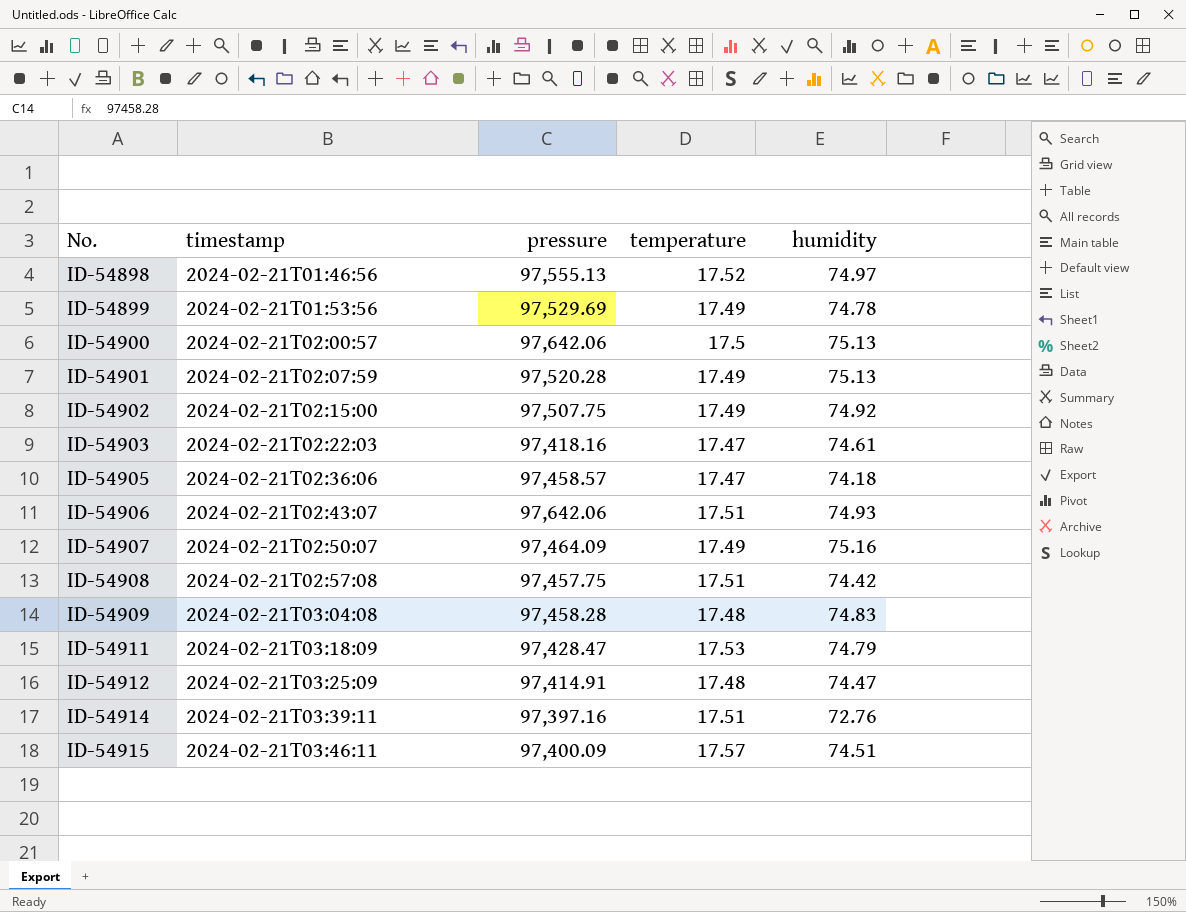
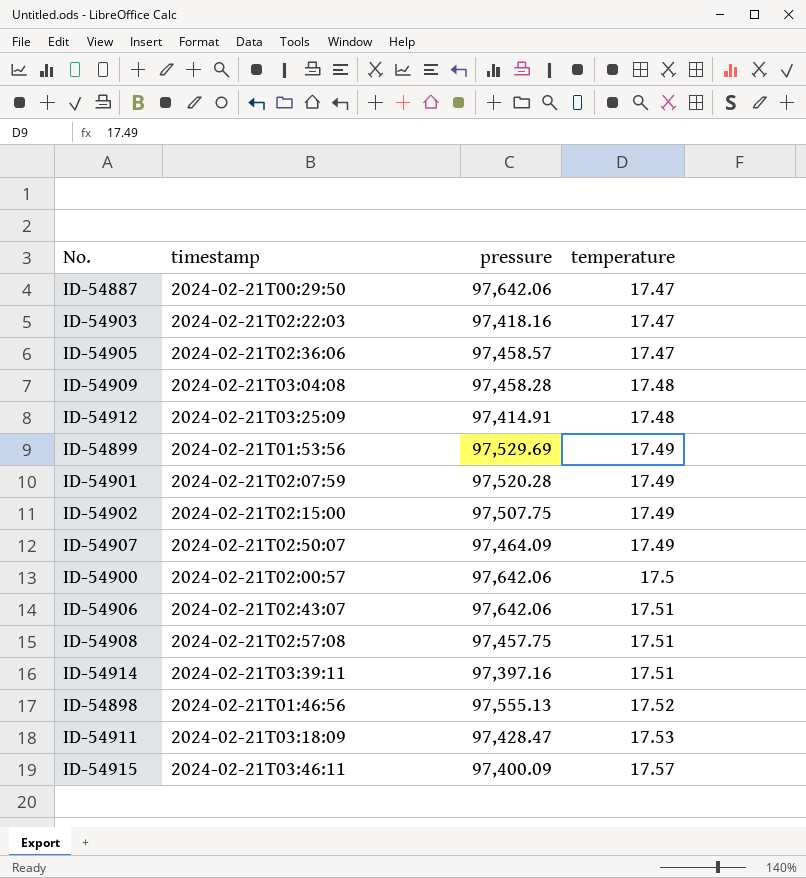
row order: No. ascending -> temperature ascending
column humidity | position: 5 -> none
row ID-54887: none -> 2024-02-21T00:29:50 | 97,642.06 | 17.47

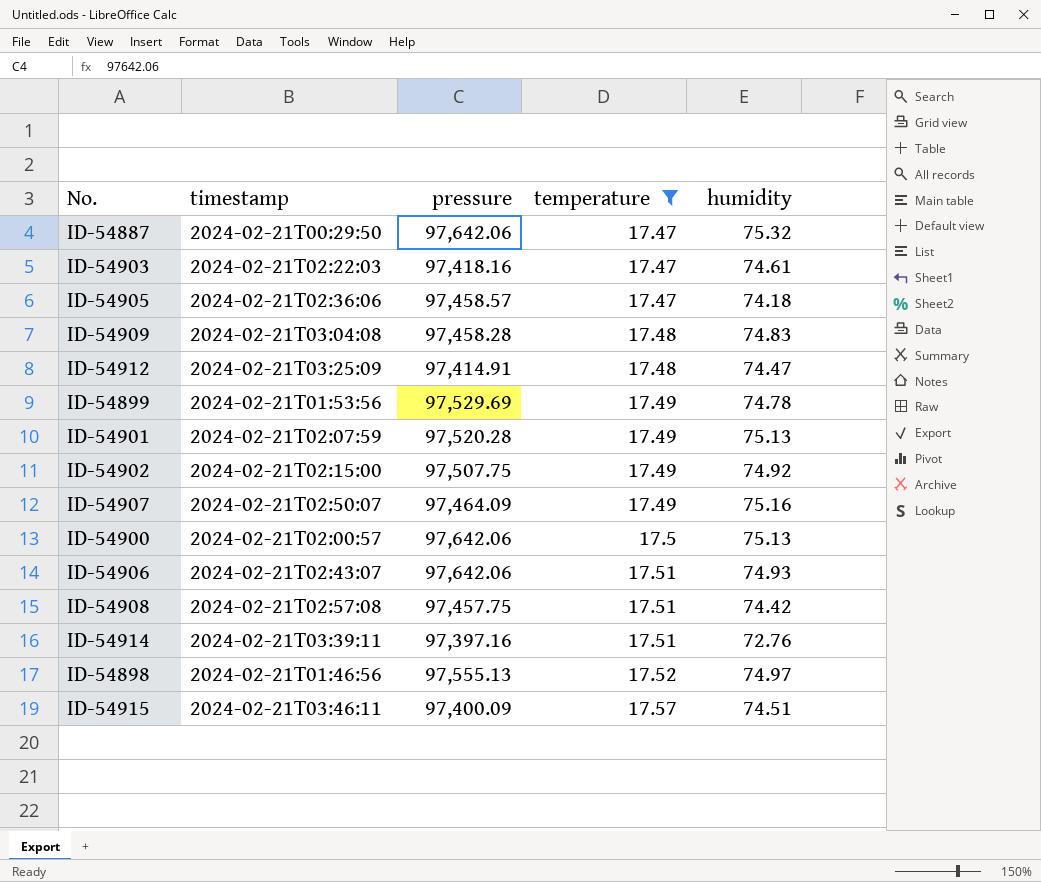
filter: none -> temperature != 17.53
column humidity | position: none -> 5

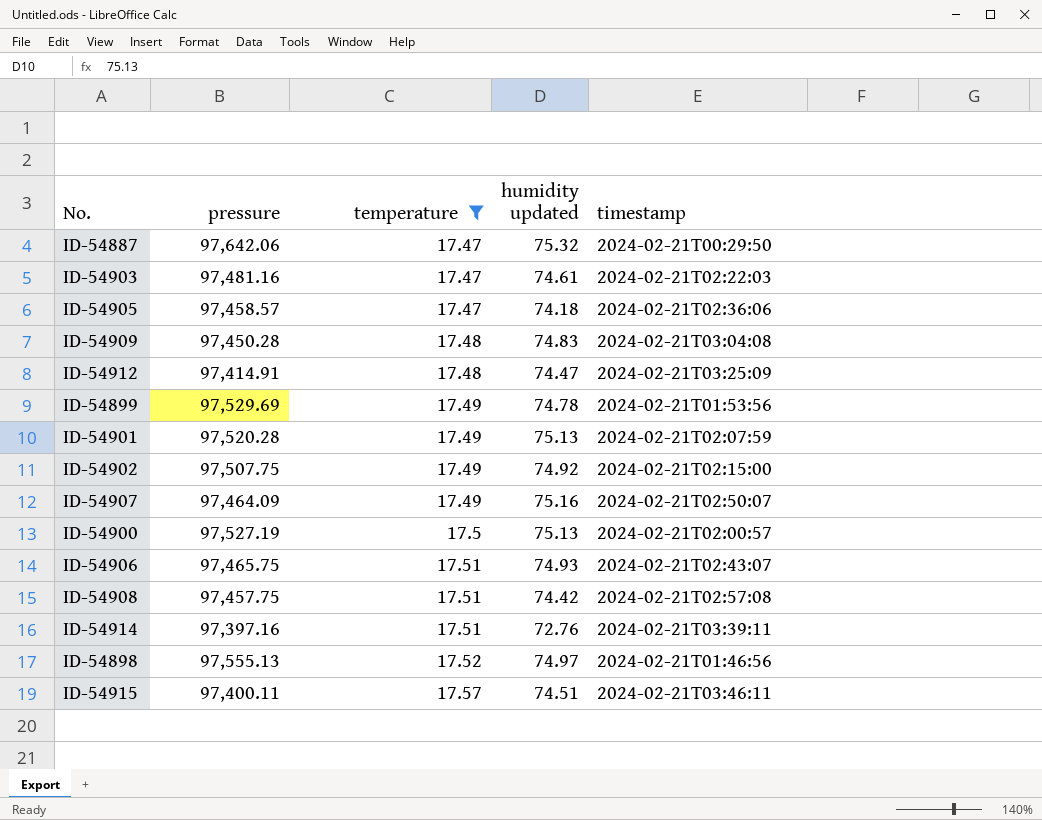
column name: humidity -> humidity updated
column timestamp | position: 2 -> 5
ID-54903 | pressure: 97,418.16 -> 97,481.16
ID-54909 | pressure: 97,458.28 -> 97,450.28
ID-54900 | pressure: 97,642.06 -> 97,527.19
ID-54906 | pressure: 97,642.06 -> 97,465.75
ID-54915 | pressure: 97,400.09 -> 97,400.11

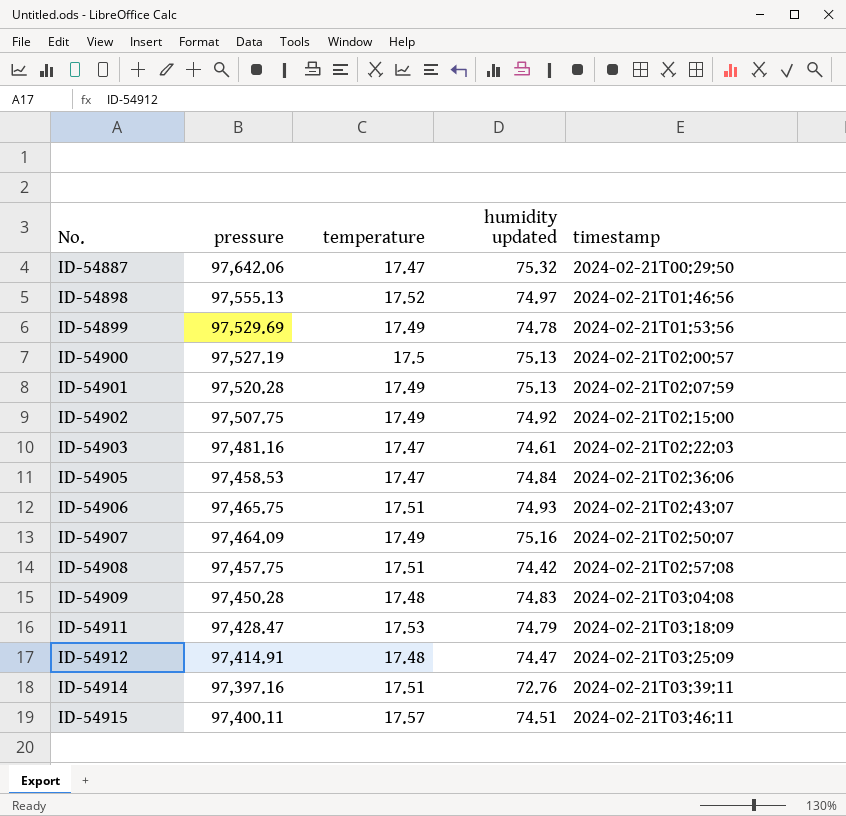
filter: temperature != 17.53 -> none
row order: temperature ascending -> No. ascending
ID-54905 | pressure: 97,458.57 -> 97,458.53
ID-54905 | humidity updated: 74.18 -> 74.84

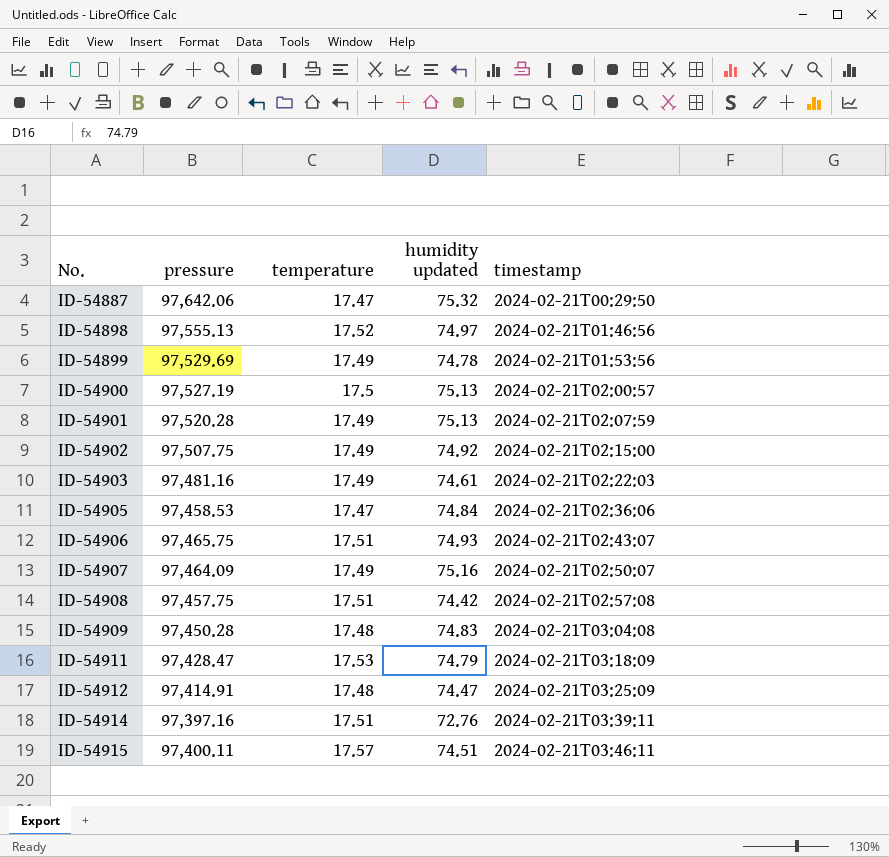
ID-54903 | temperature: 17.47 -> 17.49

